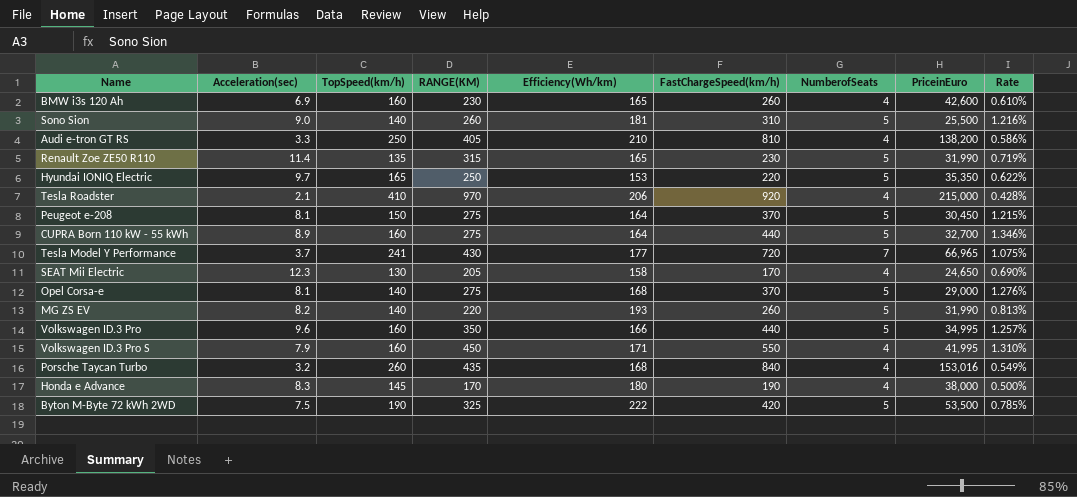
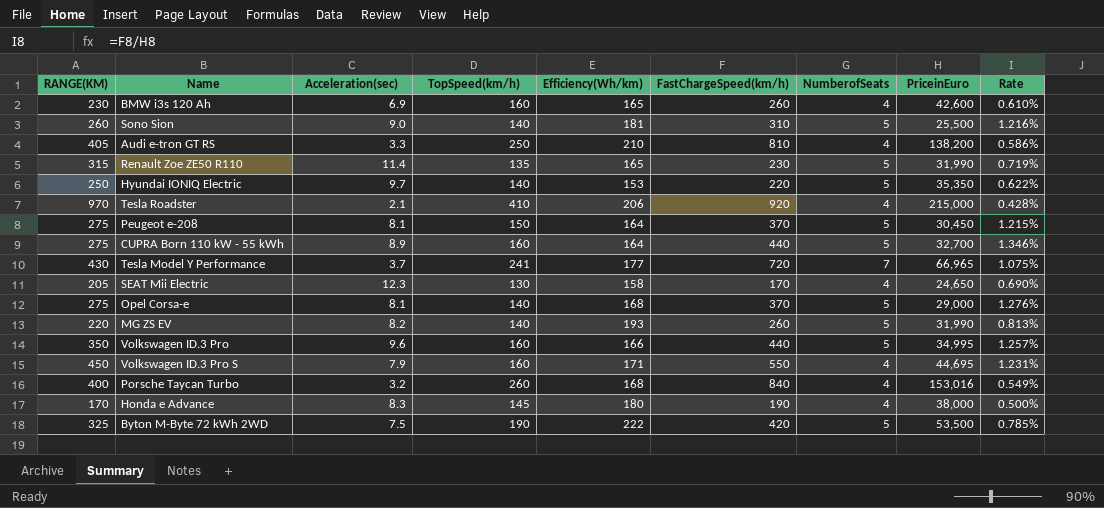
column RANGE(KM) | position: 4 -> 1
Hyundai IONIQ Electric | TopSpeed(km/h): 165 -> 140
Volkswagen ID.3 Pro S | PriceinEuro: 41,995 -> 44,695
Volkswagen ID.3 Pro S | Rate: 1.310% -> 1.231%
Porsche Taycan Turbo | RANGE(KM): 435 -> 400

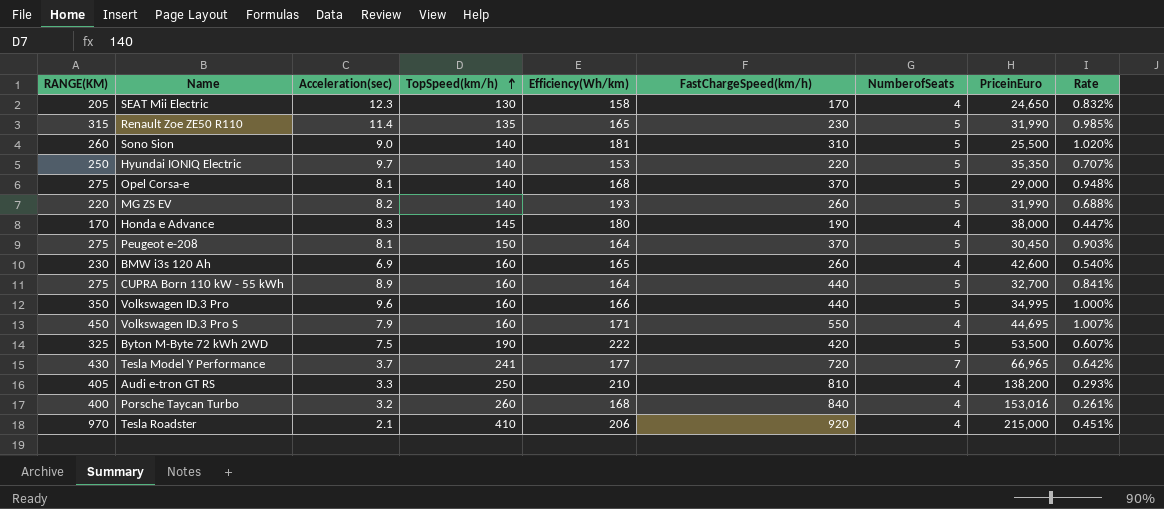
row order: none -> TopSpeed(km/h) ascending
column Rate | formula: [FastChargeSpeed(km/h)] / [PriceinEuro] -> [RANGE(KM)] / [PriceinEuro]

